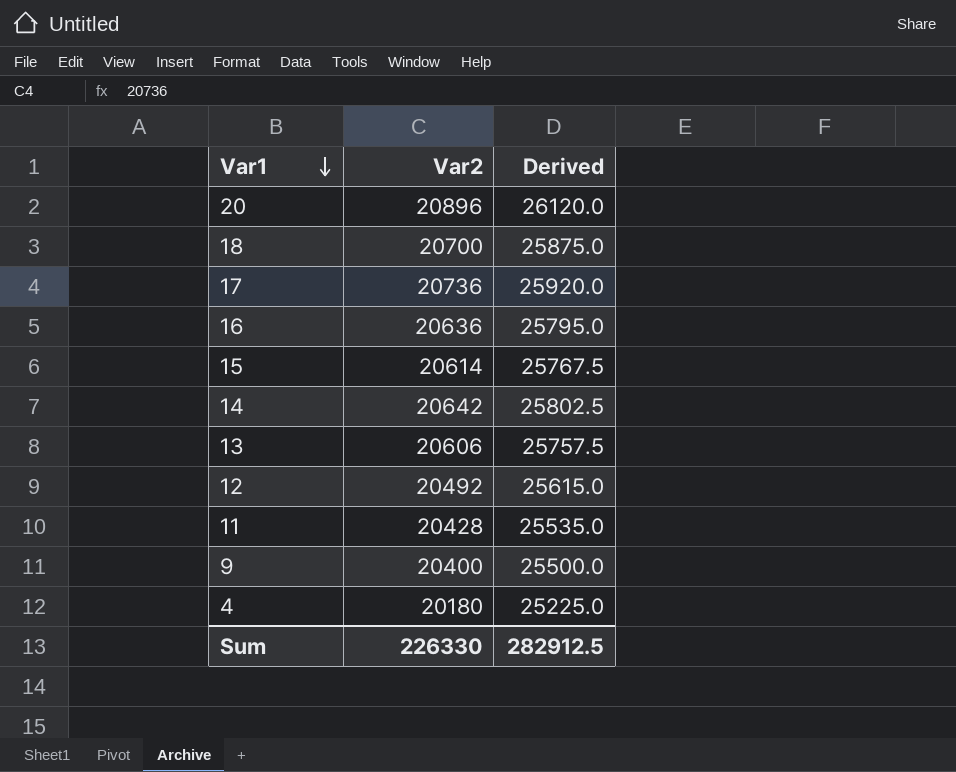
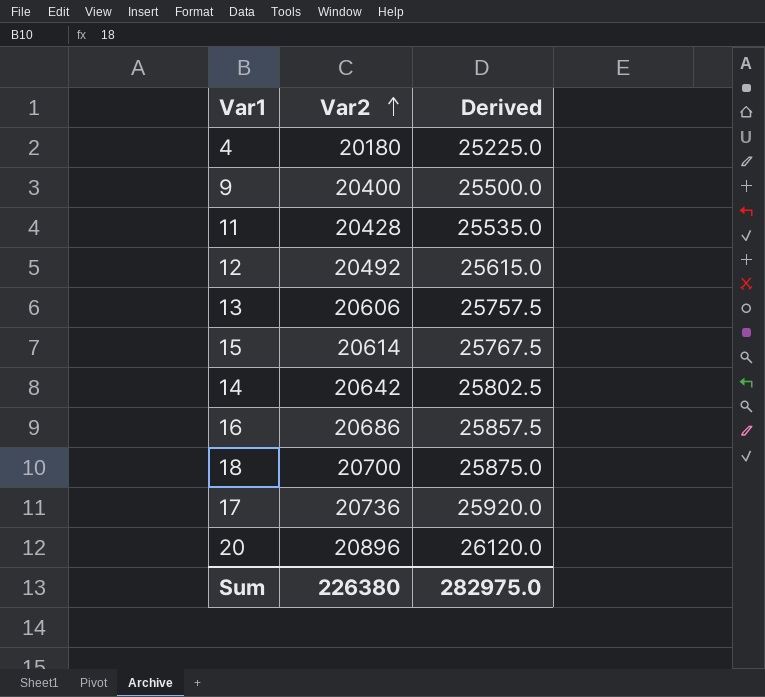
row order: Var1 descending -> Var2 ascending
16 | Var2: 20636 -> 20686
16 | Derived: 25795.0 -> 25857.5
Sum | Var2: 226330 -> 226380
Sum | Derived: 282912.5 -> 282975.0

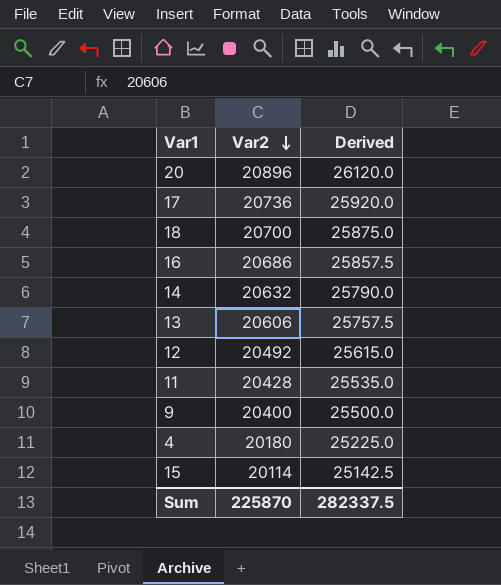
row order: Var2 ascending -> Var2 descending
14 | Var2: 20642 -> 20632
14 | Derived: 25802.5 -> 25790.0
15 | Var2: 20614 -> 20114
15 | Derived: 25767.5 -> 25142.5
Sum | Var2: 226380 -> 225870
Sum | Derived: 282975.0 -> 282337.5

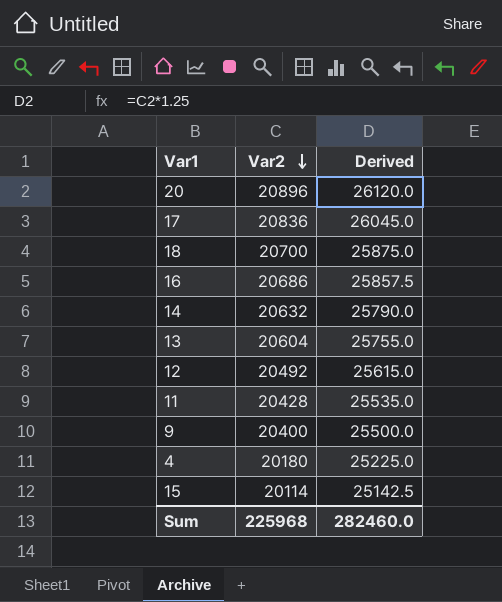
17 | Var2: 20736 -> 20836
17 | Derived: 25920.0 -> 26045.0
13 | Var2: 20606 -> 20604
13 | Derived: 25757.5 -> 25755.0
Sum | Var2: 225870 -> 225968
Sum | Derived: 282337.5 -> 282460.0

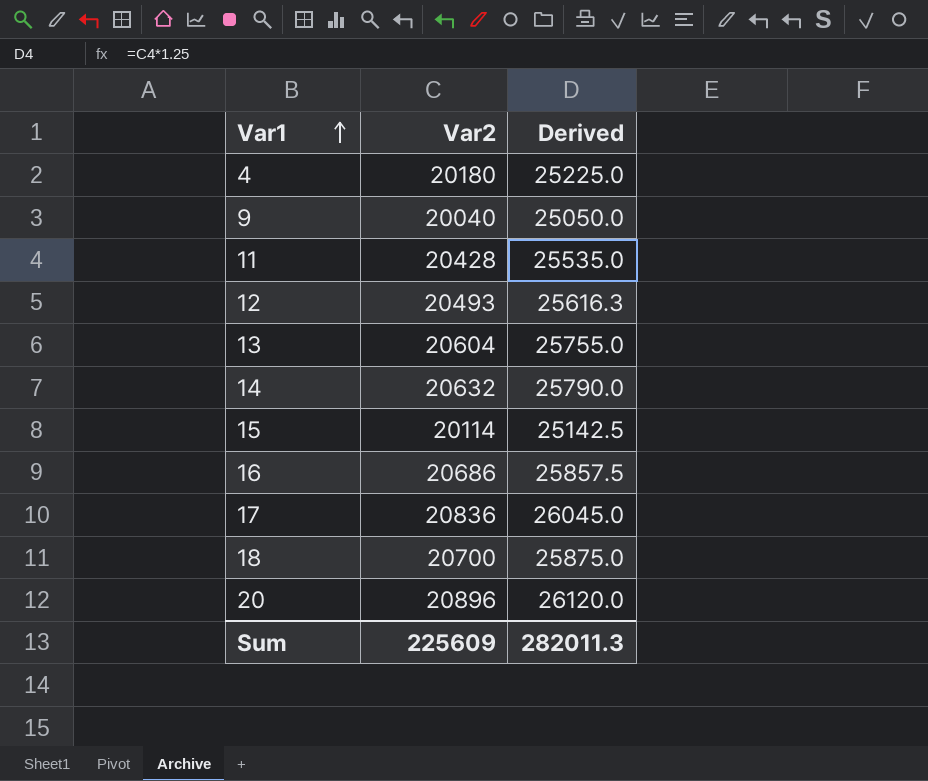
row order: Var2 descending -> Var1 ascending
9 | Var2: 20400 -> 20040
9 | Derived: 25500.0 -> 25050.0
12 | Var2: 20492 -> 20493
12 | Derived: 25615.0 -> 25616.3
Sum | Var2: 225968 -> 225609
Sum | Derived: 282460.0 -> 282011.3

